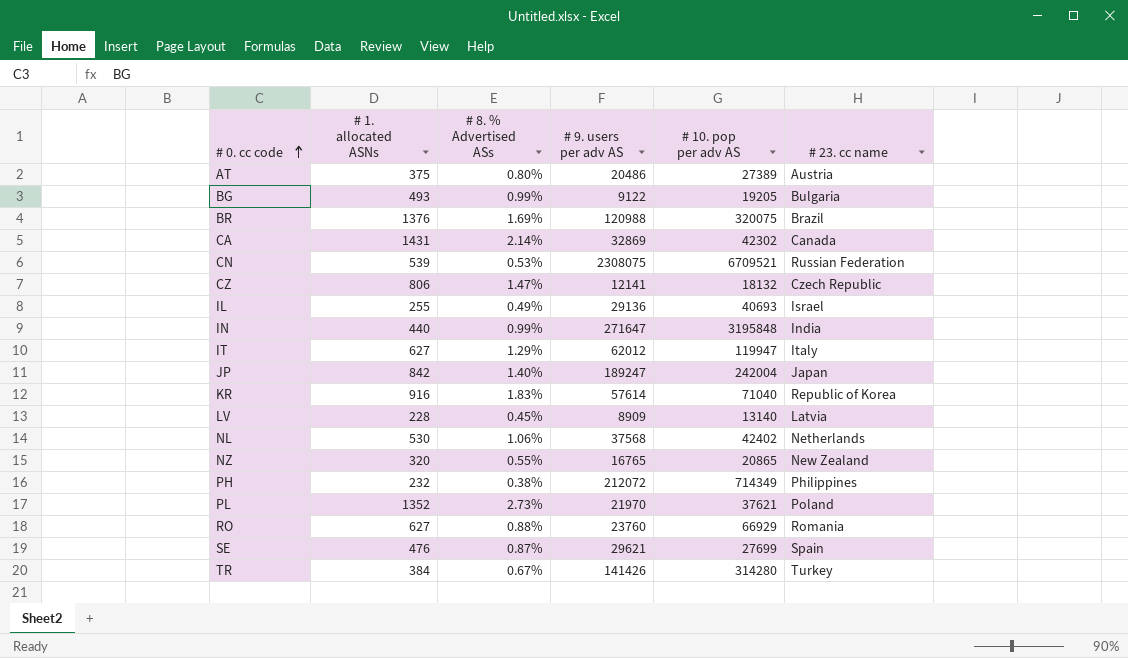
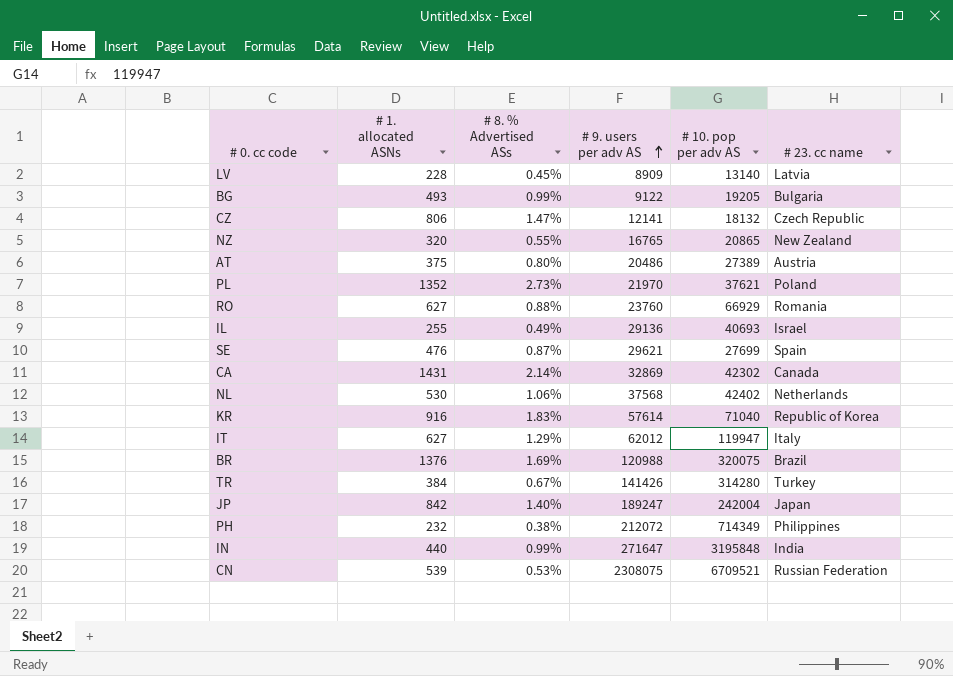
row order: # 0. cc code ascending -> # 9. users per adv AS ascending

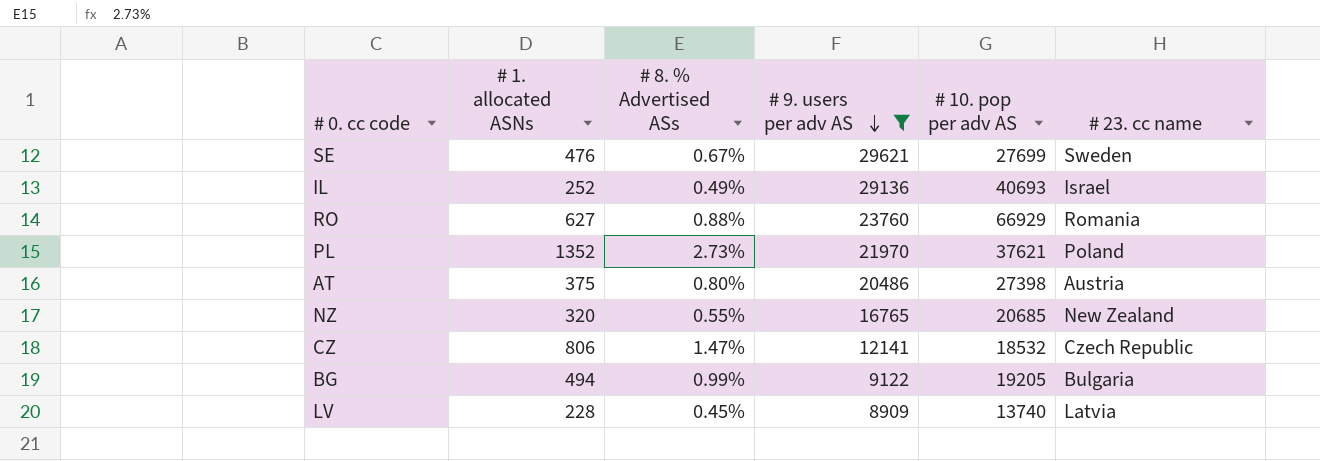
filter: none -> # 9. users per adv AS <= 29621
row order: # 9. users per adv AS ascending -> # 9. users per adv AS descending
SE | # 8. % Advertised ASs: 0.87% -> 0.67%
SE | # 23. cc name: Spain -> Sweden
IL | # 1. allocated ASNs: 255 -> 252
AT | # 10. pop per adv AS: 27389 -> 27398
NZ | # 10. pop per adv AS: 20865 -> 20685
CZ | # 10. pop per adv AS: 18132 -> 18532
BG | # 1. allocated ASNs: 493 -> 494
LV | # 10. pop per adv AS: 13140 -> 13740

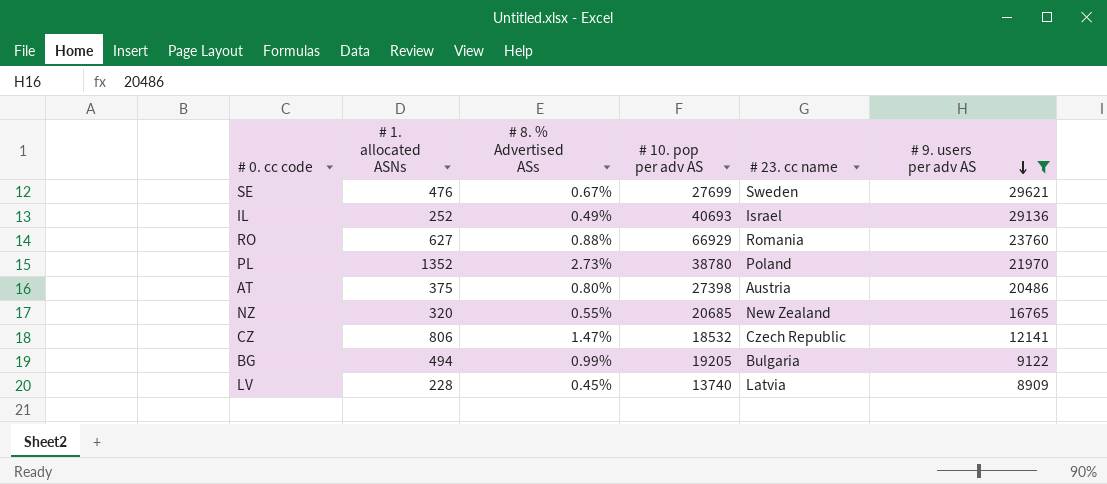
column # 9. users per adv AS | position: 4 -> 6
PL | # 10. pop per adv AS: 37621 -> 38780

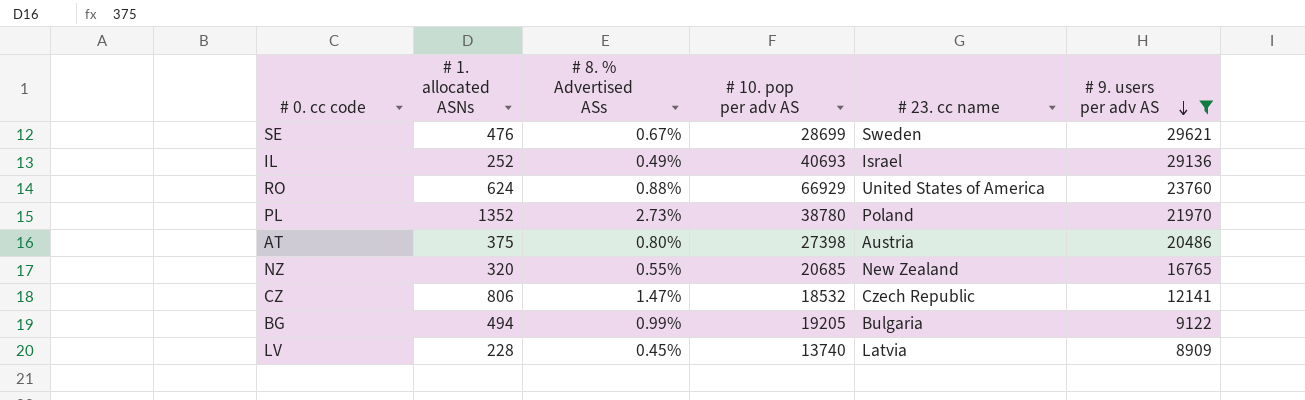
SE | # 10. pop per adv AS: 27699 -> 28699
RO | # 1. allocated ASNs: 627 -> 624
RO | # 23. cc name: Romania -> United States of America

